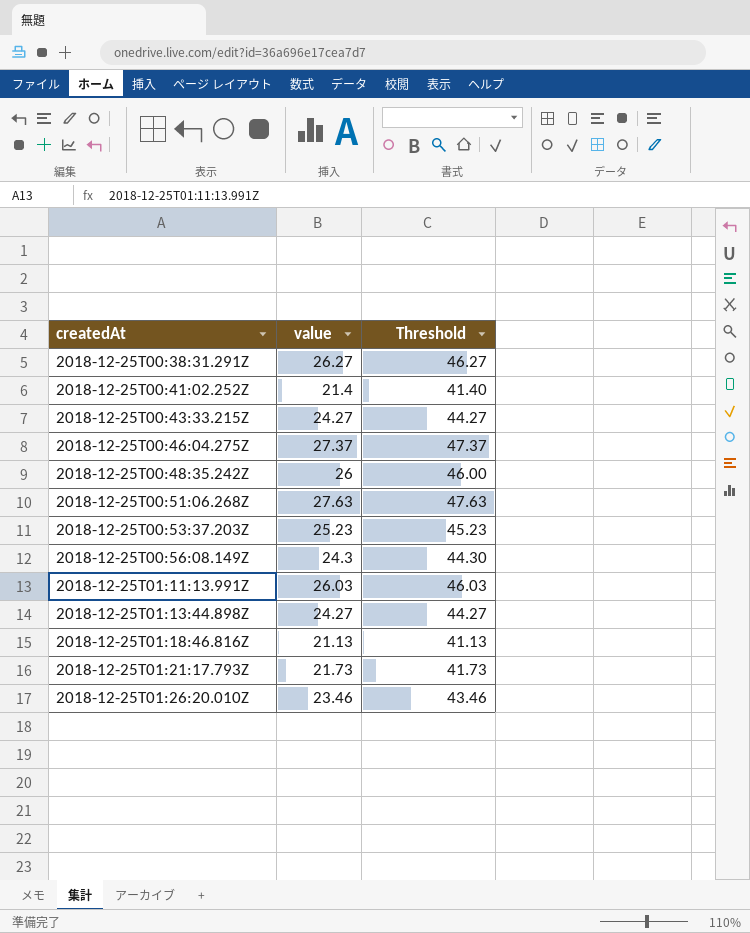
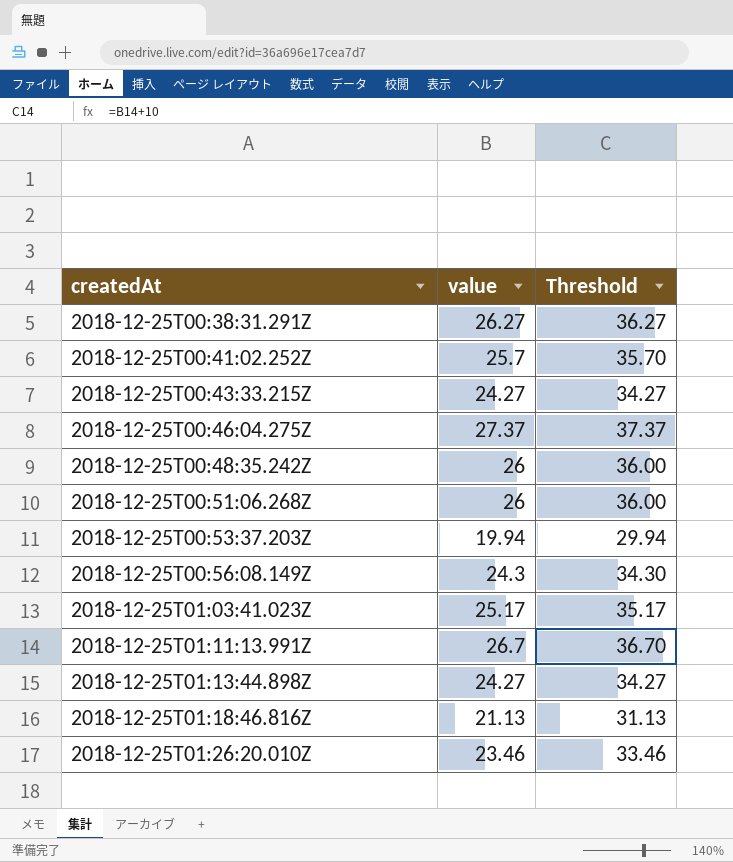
column Threshold | formula: [value] + 20 -> [value] + 10
row 2018-12-25T01:21:17.793Z: 21.73 | 41.73 -> none
2018-12-25T00:41:02.252Z | value: 21.4 -> 25.7
2018-12-25T00:51:06.268Z | value: 27.63 -> 26
2018-12-25T00:53:37.203Z | value: 25.23 -> 19.94
row 2018-12-25T01:03:41.023Z: none -> 25.17 | 35.17
2018-12-25T01:11:13.991Z | value: 26.03 -> 26.7

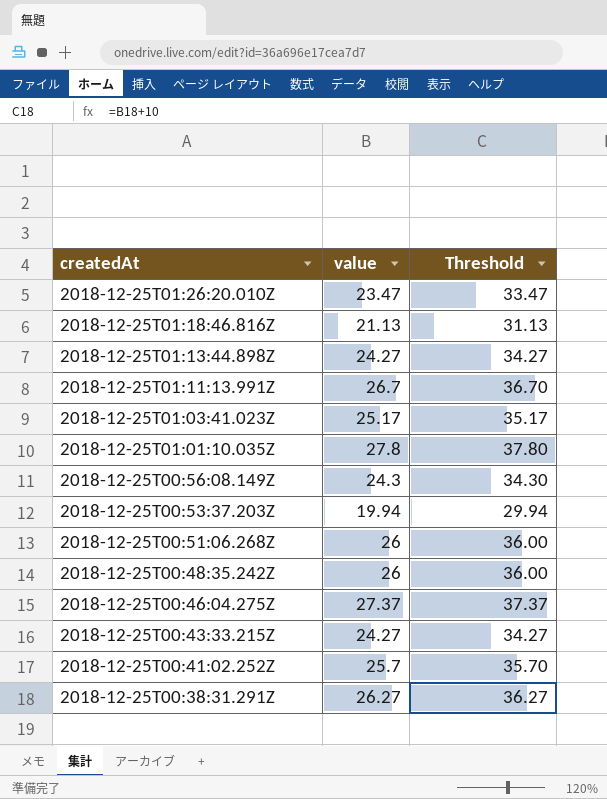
row order: createdAt ascending -> createdAt descending
2018-12-25T01:26:20.010Z | value: 23.46 -> 23.47
2018-12-25T01:26:20.010Z | Threshold: 33.46 -> 33.47
row 2018-12-25T01:01:10.035Z: none -> 27.8 | 37.80

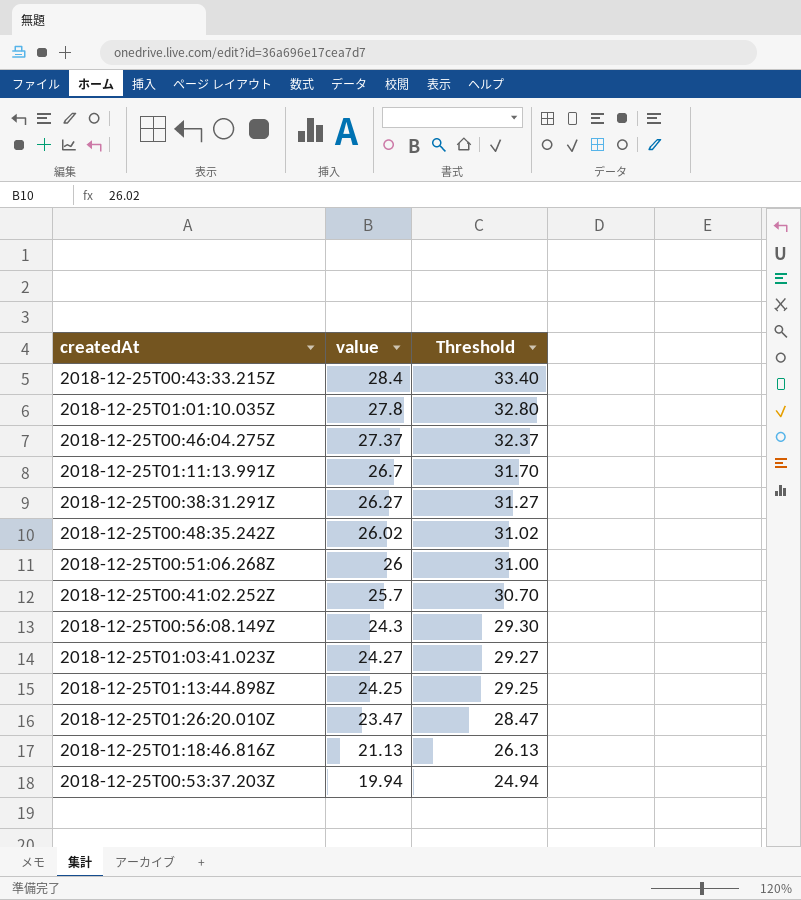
row order: createdAt descending -> value descending
column Threshold | formula: [value] + 10 -> [value] + 5
2018-12-25T00:43:33.215Z | value: 24.27 -> 28.4
2018-12-25T00:48:35.242Z | value: 26 -> 26.02
2018-12-25T01:03:41.023Z | value: 25.17 -> 24.27
2018-12-25T01:13:44.898Z | value: 24.27 -> 24.25

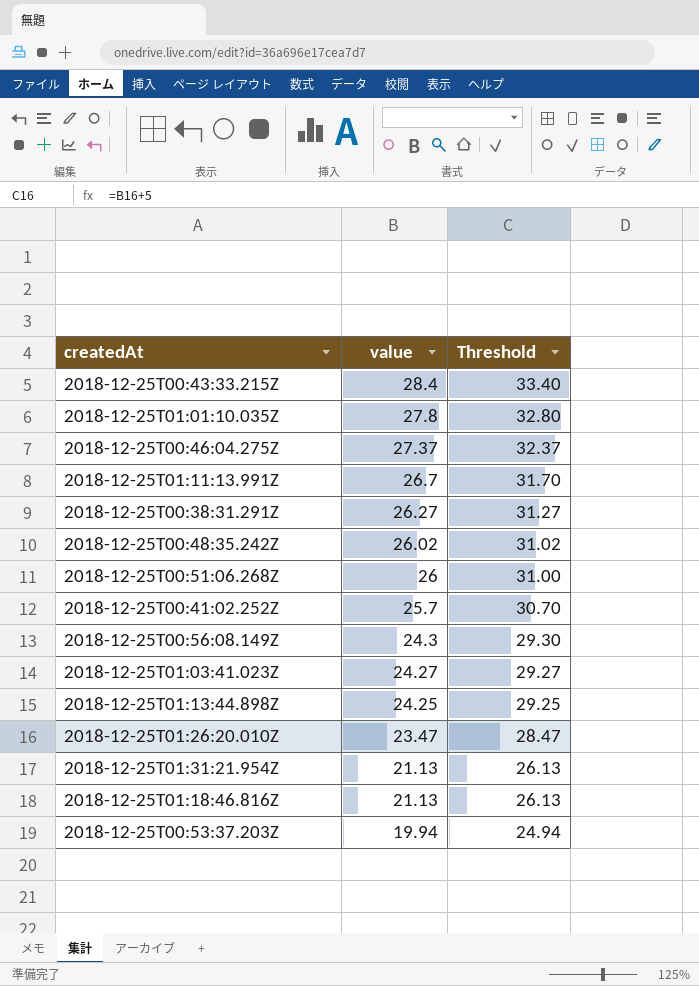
row 2018-12-25T01:31:21.954Z: none -> 21.13 | 26.13

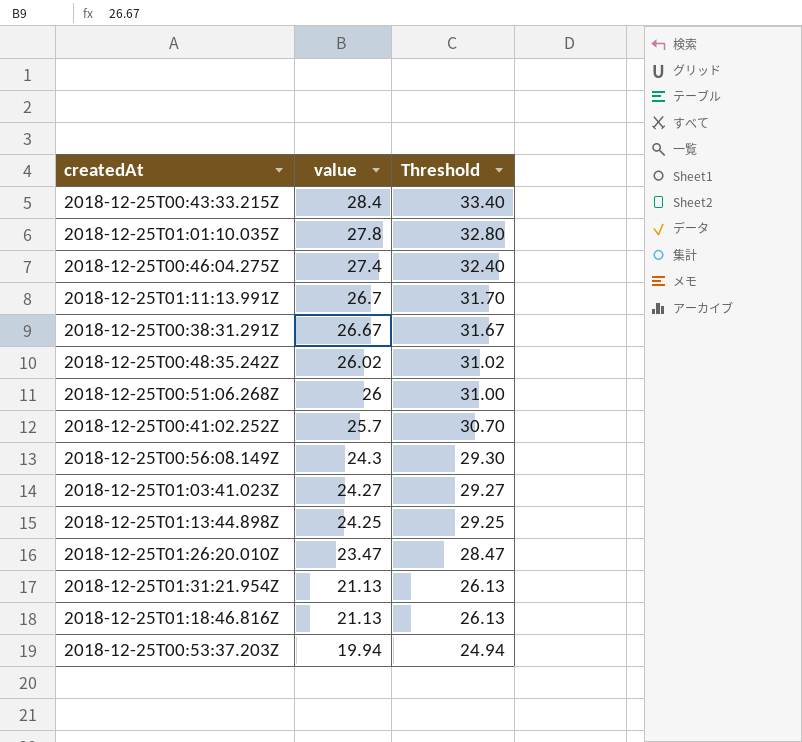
2018-12-25T00:46:04.275Z | value: 27.37 -> 27.4
2018-12-25T00:46:04.275Z | Threshold: 32.37 -> 32.40
2018-12-25T00:38:31.291Z | value: 26.27 -> 26.67
2018-12-25T00:38:31.291Z | Threshold: 31.27 -> 31.67

